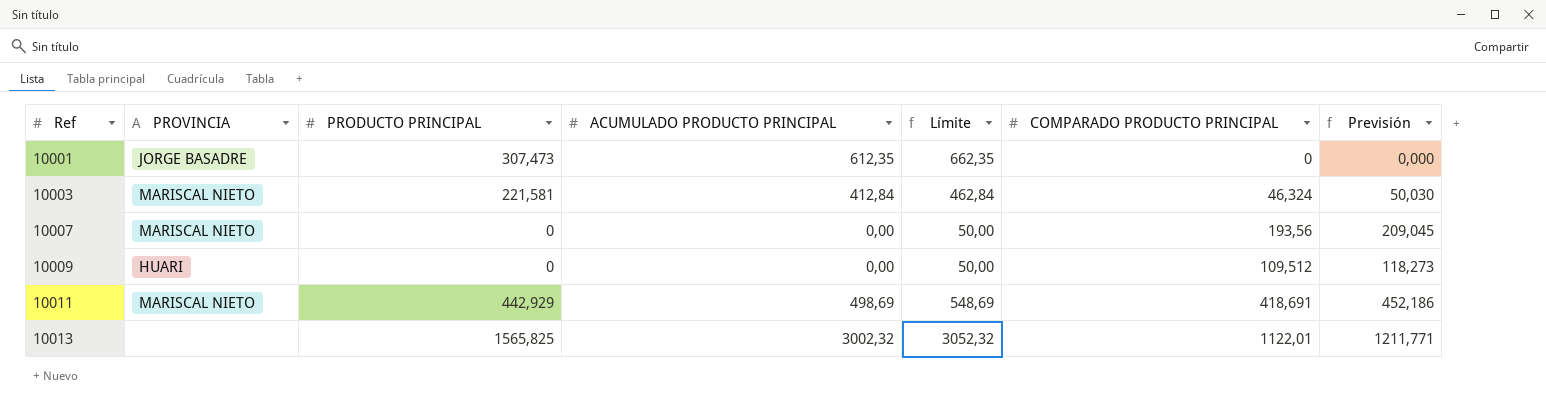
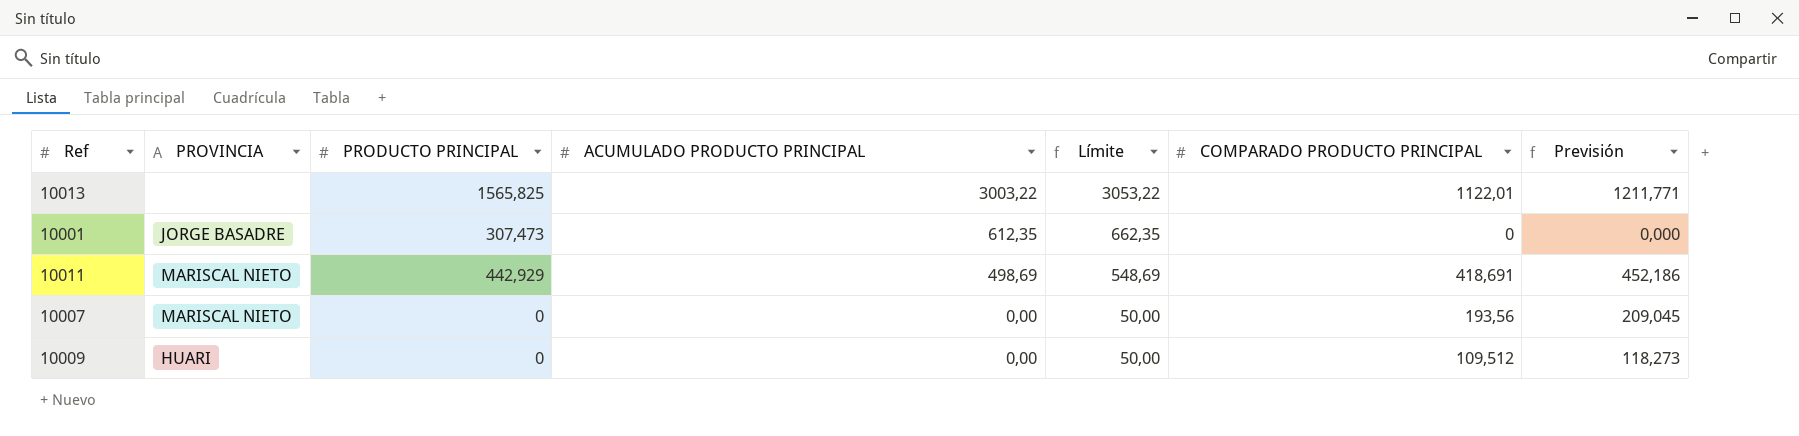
row order: Ref ascending -> ACUMULADO PRODUCTO PRINCIPAL descending
row 10003: MARISCAL NIETO | 221,581 | 412,84 | 462,84 | 46,324 | 50,030 -> none
10013 | ACUMULADO PRODUCTO PRINCIPAL: 3002,32 -> 3003,22
10013 | Límite: 3052,32 -> 3053,22

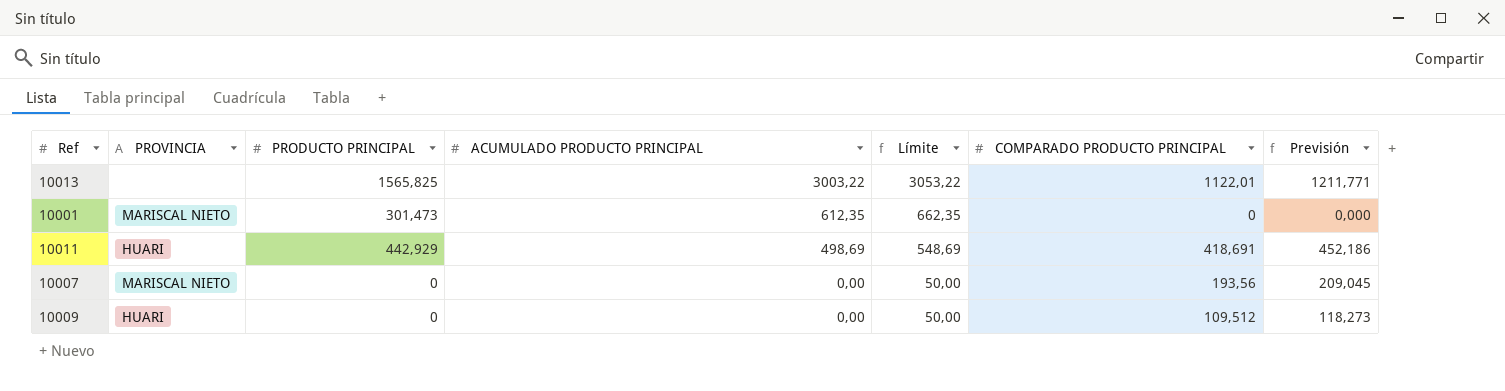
10001 | PROVINCIA: JORGE BASADRE -> MARISCAL NIETO
10001 | PRODUCTO PRINCIPAL: 307,473 -> 301,473
10011 | PROVINCIA: MARISCAL NIETO -> HUARI

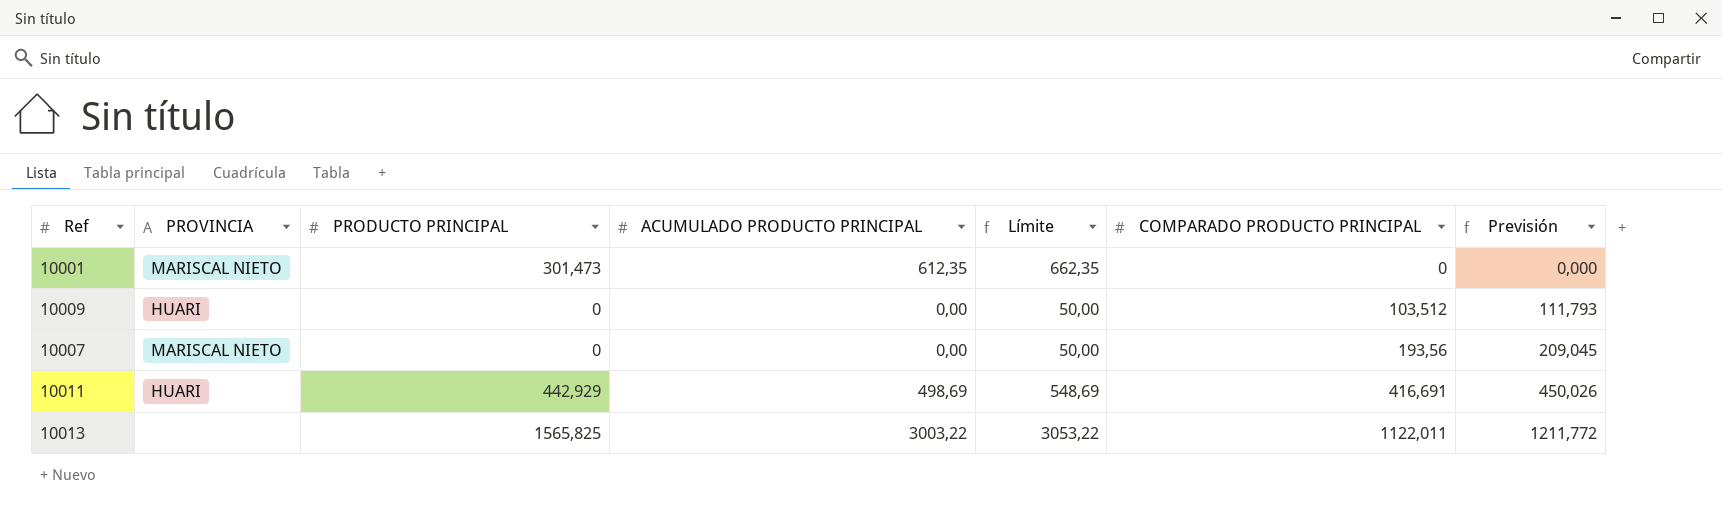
row order: ACUMULADO PRODUCTO PRINCIPAL descending -> COMPARADO PRODUCTO PRINCIPAL ascending
10009 | COMPARADO PRODUCTO PRINCIPAL: 109,512 -> 103,512
10009 | Previsión: 118,273 -> 111,793
10011 | COMPARADO PRODUCTO PRINCIPAL: 418,691 -> 416,691
10011 | Previsión: 452,186 -> 450,026
10013 | COMPARADO PRODUCTO PRINCIPAL: 1122,01 -> 1122,011
10013 | Previsión: 1211,771 -> 1211,772

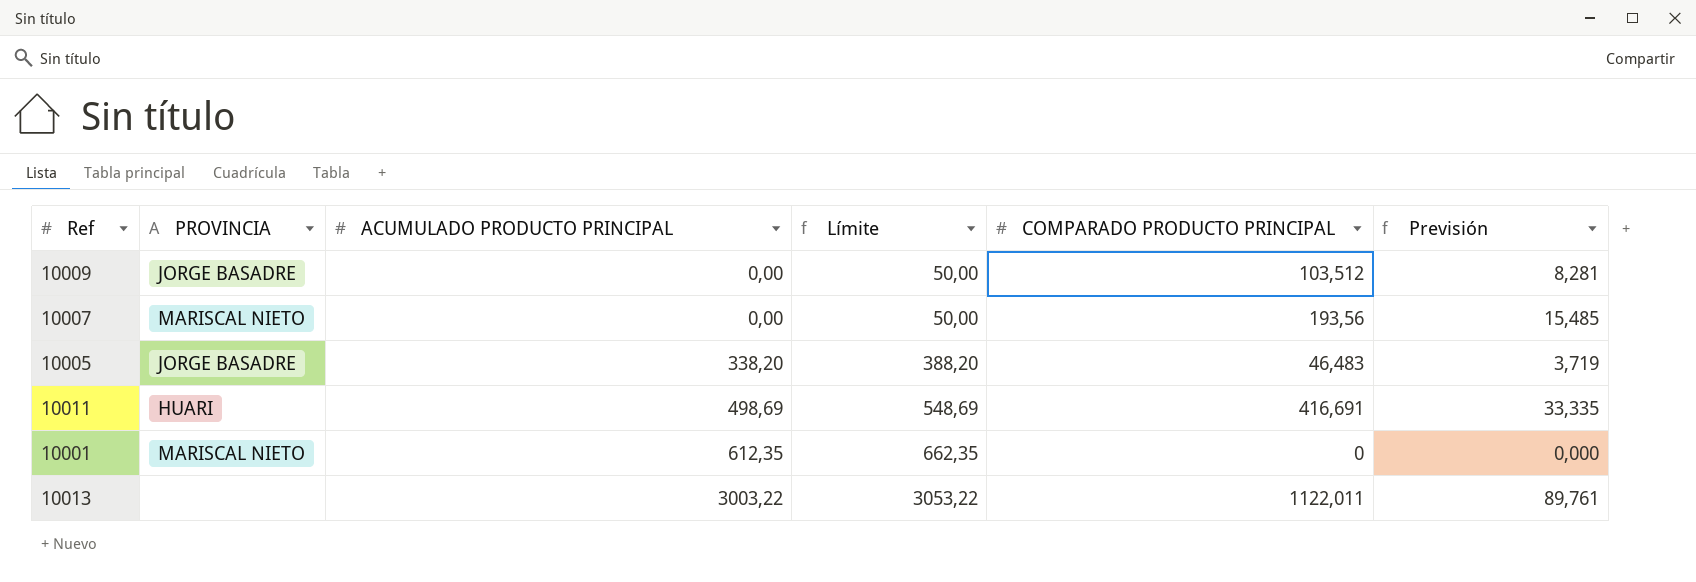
row order: COMPARADO PRODUCTO PRINCIPAL ascending -> ACUMULADO PRODUCTO PRINCIPAL ascending
column PRODUCTO PRINCIPAL | position: 3 -> none
column Previsión | formula: [COMPARADO PRODUCTO PRINCIPAL] * 1,08 -> [COMPARADO PRODUCTO PRINCIPAL] * 0,08
10009 | PROVINCIA: HUARI -> JORGE BASADRE
row 10005: none -> JORGE BASADRE | 338,20 | 388,20 | 46,483 | 3,719

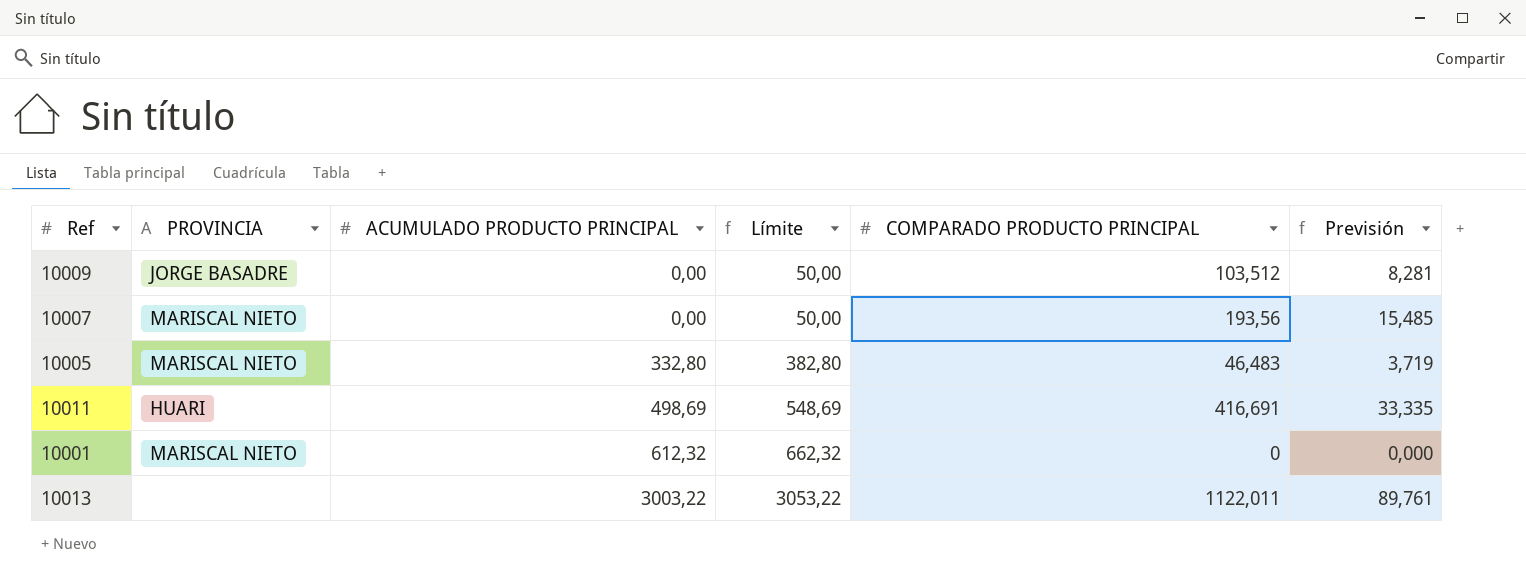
10005 | PROVINCIA: JORGE BASADRE -> MARISCAL NIETO
10005 | ACUMULADO PRODUCTO PRINCIPAL: 338,20 -> 332,80
10005 | Límite: 388,20 -> 382,80
10001 | ACUMULADO PRODUCTO PRINCIPAL: 612,35 -> 612,32
10001 | Límite: 662,35 -> 662,32

